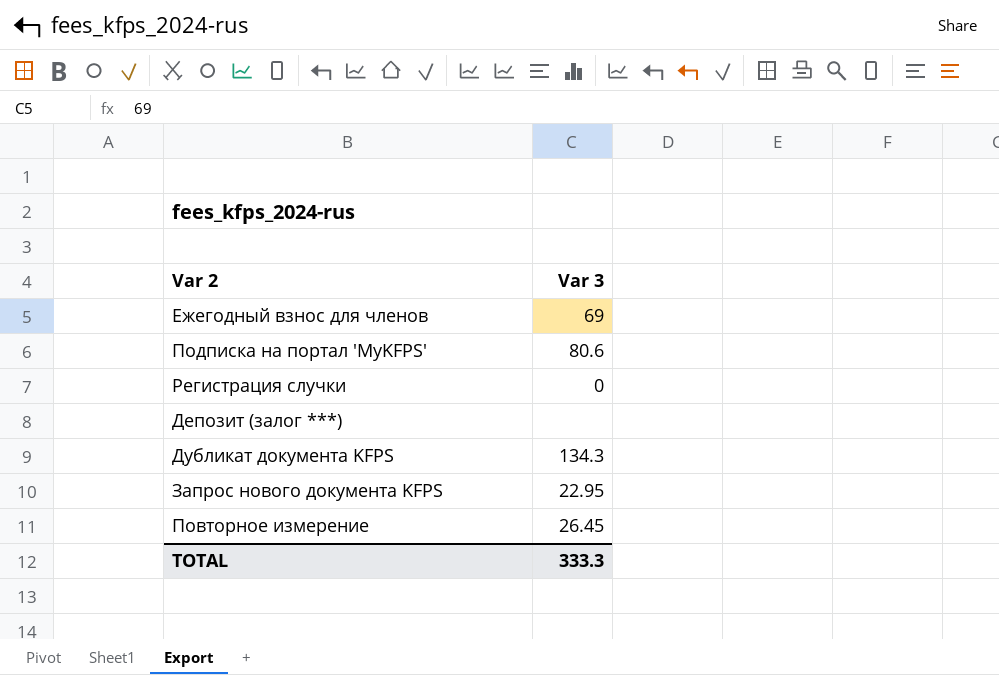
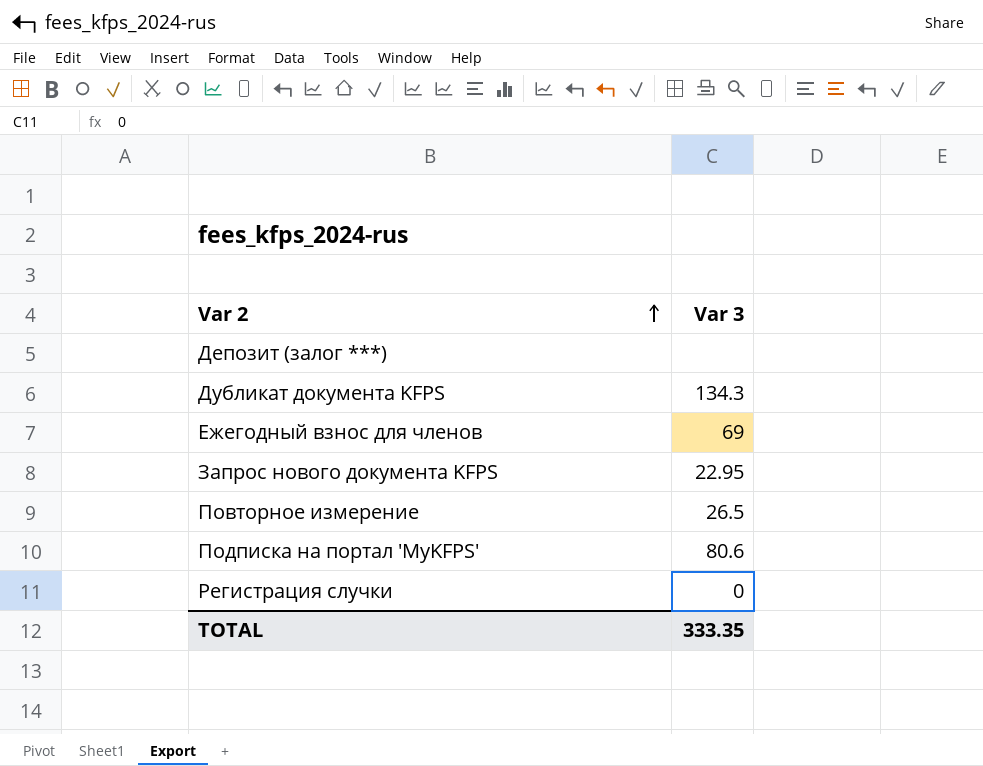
row order: none -> Var 2 ascending
Повторное измерение | Var 3: 26.45 -> 26.5
TOTAL | Var 3: 333.3 -> 333.35

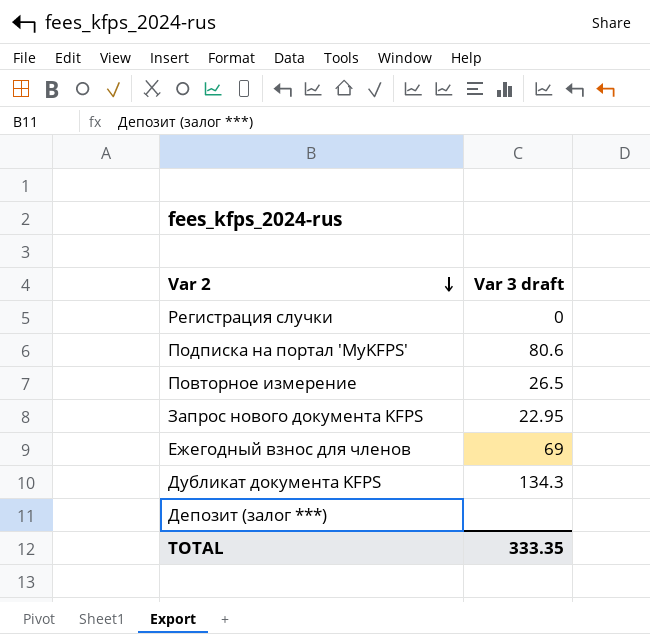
row order: Var 2 ascending -> Var 2 descending
column name: Var 3 -> Var 3 draft

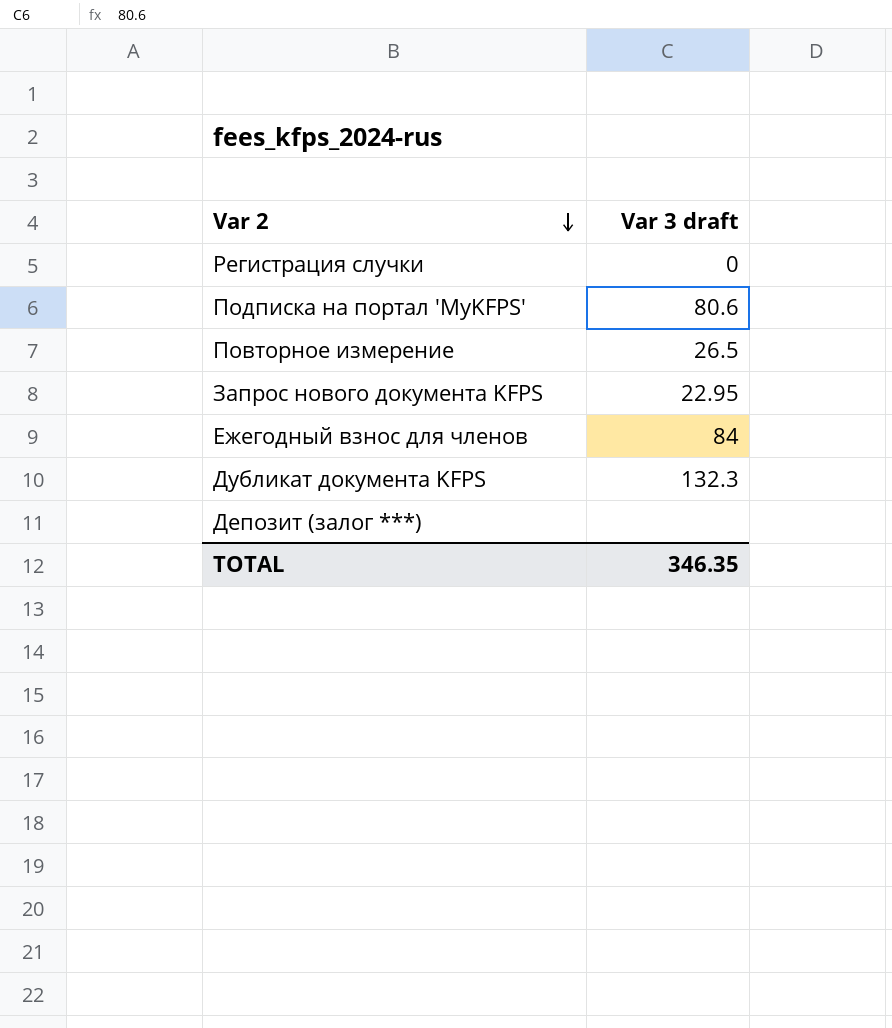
Ежегодный взнос для членов | Var 3 draft: 69 -> 84
Дубликат документа KFPS | Var 3 draft: 134.3 -> 132.3
TOTAL | Var 3 draft: 333.35 -> 346.35

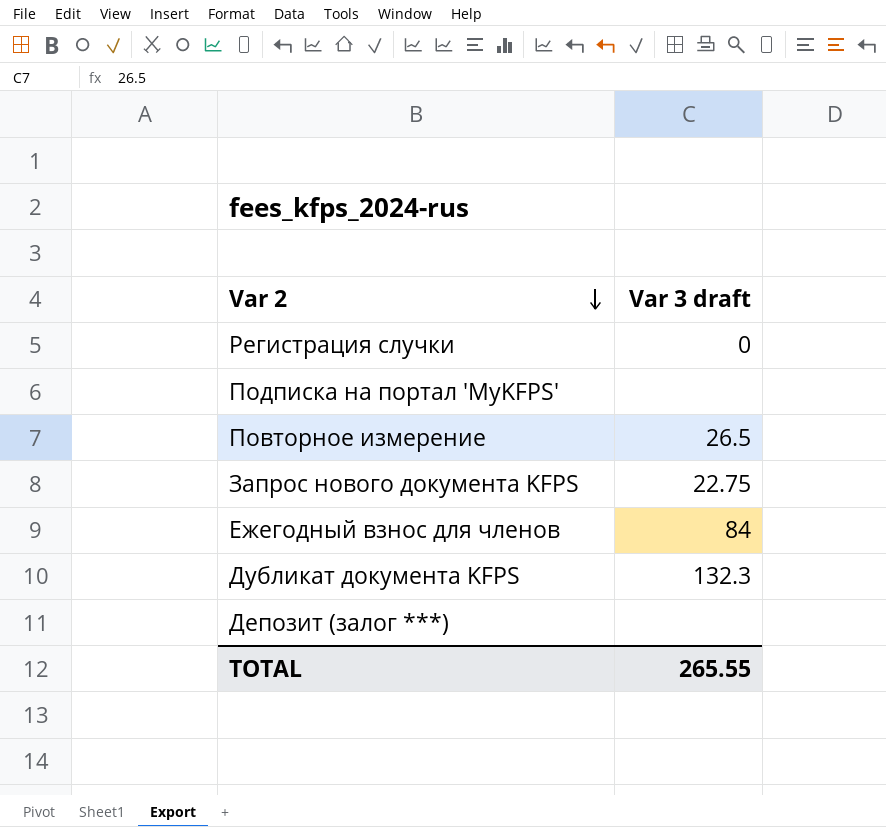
Подписка на портал 'MyKFPS' | Var 3 draft: 80.6 -> none
Запрос нового документа KFPS | Var 3 draft: 22.95 -> 22.75
TOTAL | Var 3 draft: 346.35 -> 265.55

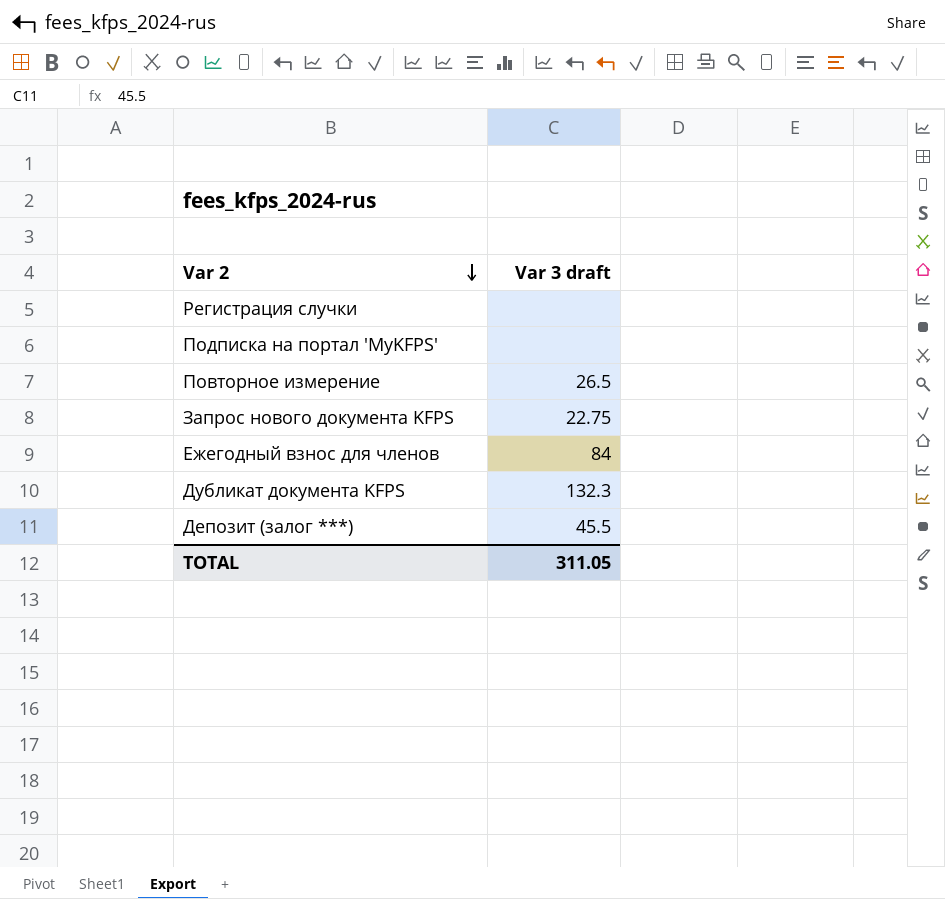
Регистрация случки | Var 3 draft: 0 -> none
Депозит (залог ***) | Var 3 draft: none -> 45.5
TOTAL | Var 3 draft: 265.55 -> 311.05

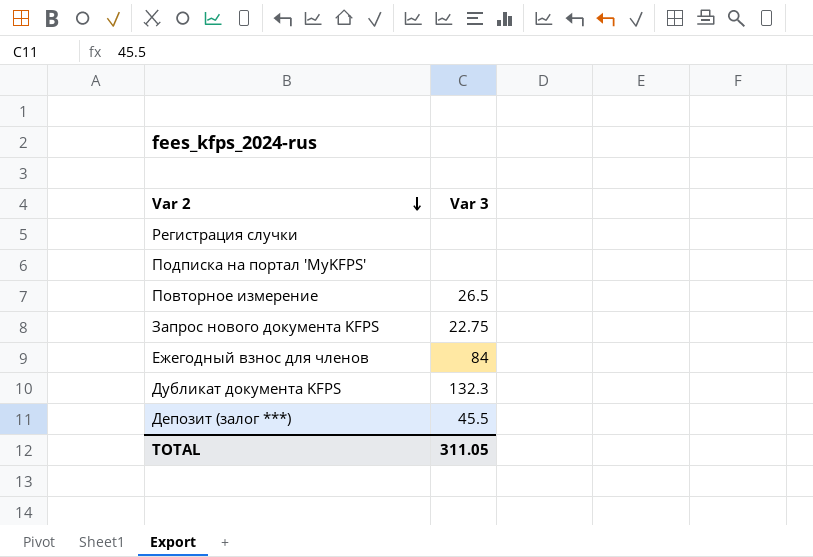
column name: Var 3 draft -> Var 3

